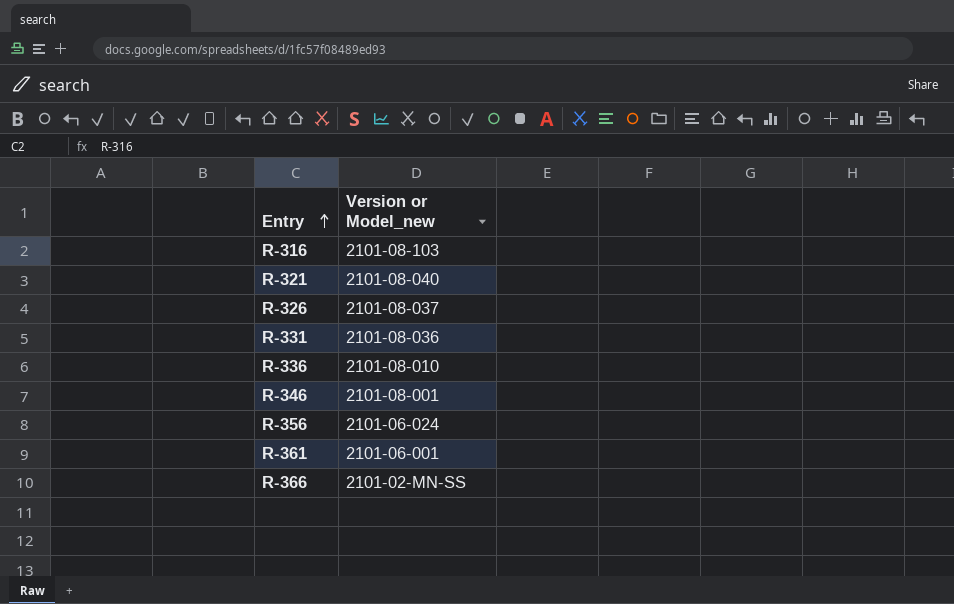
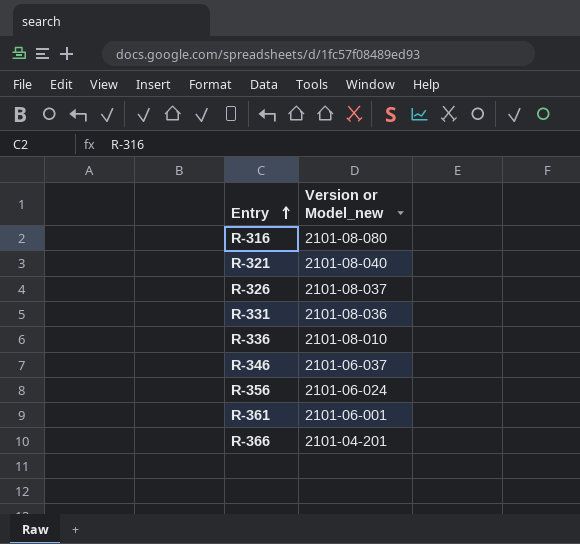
R-316 | Version or Model_new: 2101-08-103 -> 2101-08-080
R-346 | Version or Model_new: 2101-08-001 -> 2101-06-037
R-366 | Version or Model_new: 2101-02-MN-SS -> 2101-04-201

